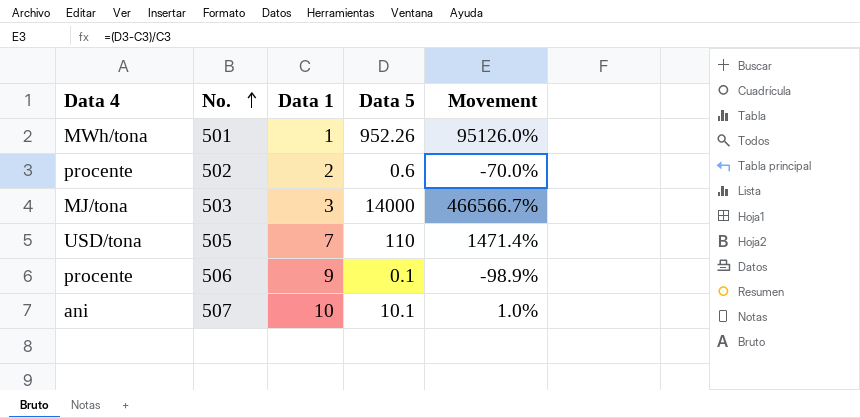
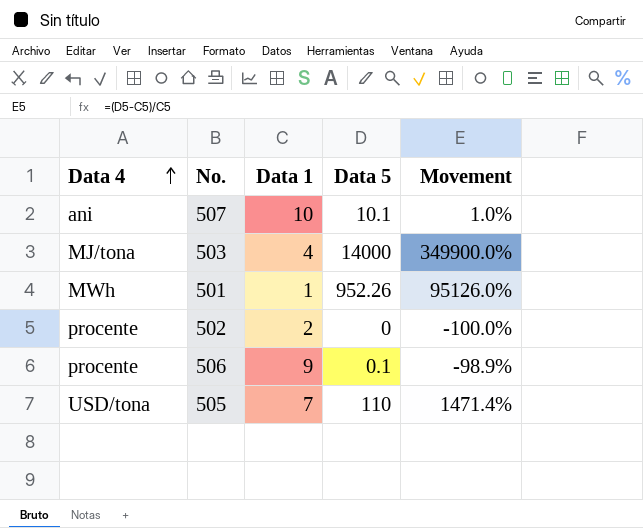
row order: No. ascending -> Data 4 ascending
503 | Data 1: 3 -> 4
503 | Movement: 466566.7% -> 349900.0%
501 | Data 4: MWh/tona -> MWh
502 | Data 5: 0.6 -> 0
502 | Movement: -70.0% -> -100.0%

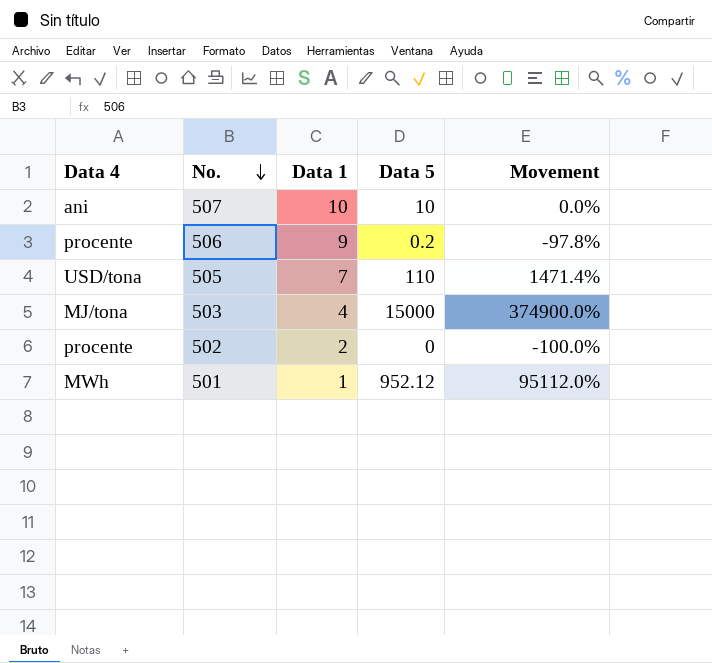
row order: Data 4 ascending -> No. descending
507 | Data 5: 10.1 -> 10
507 | Movement: 1.0% -> 0.0%
506 | Data 5: 0.1 -> 0.2
506 | Movement: -98.9% -> -97.8%
503 | Data 5: 14000 -> 15000
503 | Movement: 349900.0% -> 374900.0%
501 | Data 5: 952.26 -> 952.12
501 | Movement: 95126.0% -> 95112.0%

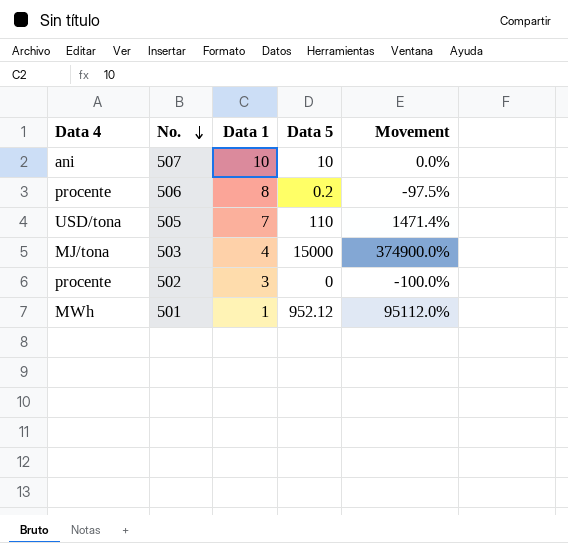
506 | Data 1: 9 -> 8
506 | Movement: -97.8% -> -97.5%
502 | Data 1: 2 -> 3

